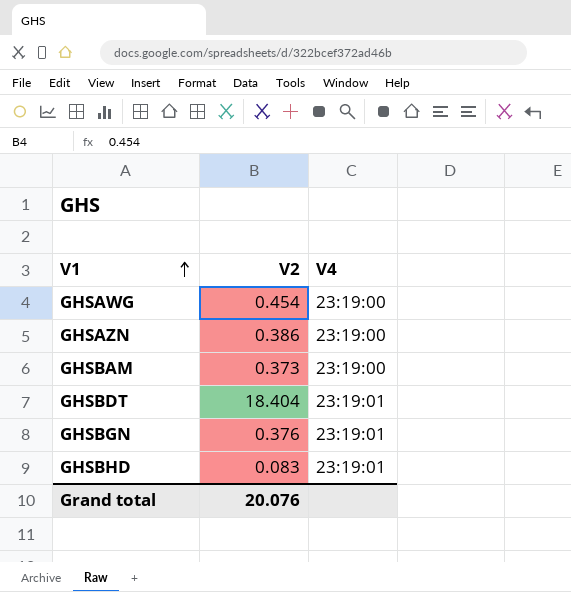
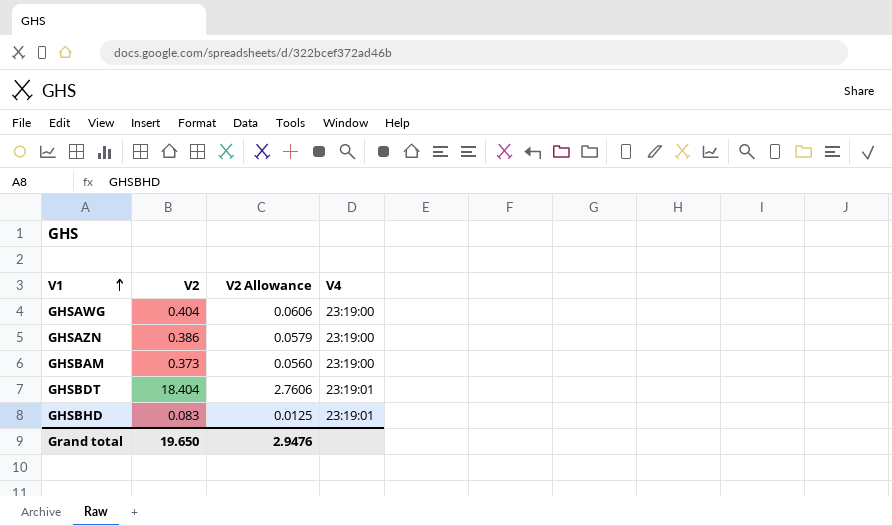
column V2 Allowance | formula: none -> [V2] * 0.15
row GHSBGN: 0.376 | 23:19:01 -> none
GHSAWG | V2: 0.454 -> 0.404
Grand total | V2: 20.076 -> 19.650

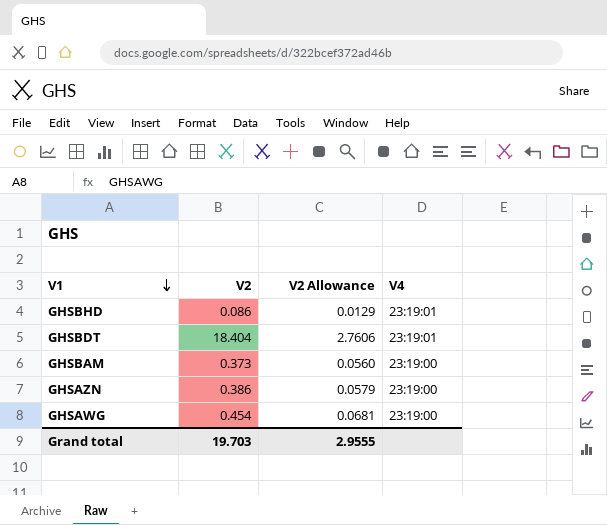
row order: V1 ascending -> V1 descending
GHSBHD | V2: 0.083 -> 0.086
GHSBHD | V2 Allowance: 0.0125 -> 0.0129
GHSAWG | V2: 0.404 -> 0.454
GHSAWG | V2 Allowance: 0.0606 -> 0.0681
Grand total | V2: 19.650 -> 19.703
Grand total | V2 Allowance: 2.9476 -> 2.9555

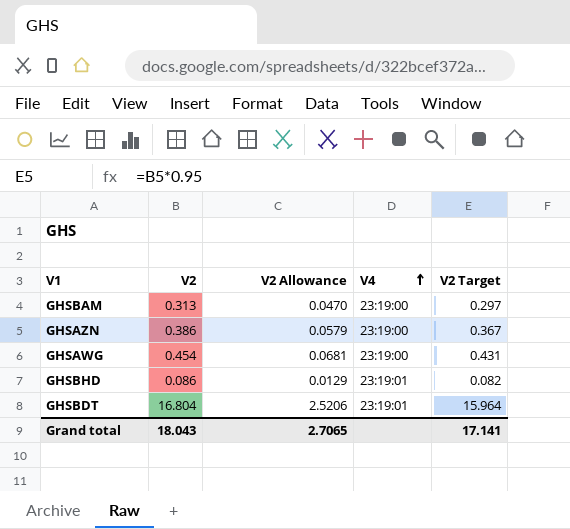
row order: V1 descending -> V4 ascending
column V2 Target | formula: none -> [V2] * 0.95
GHSBAM | V2: 0.373 -> 0.313
GHSBAM | V2 Allowance: 0.0560 -> 0.0470
GHSBDT | V2: 18.404 -> 16.804
GHSBDT | V2 Allowance: 2.7606 -> 2.5206
Grand total | V2: 19.703 -> 18.043
Grand total | V2 Allowance: 2.9555 -> 2.7065

